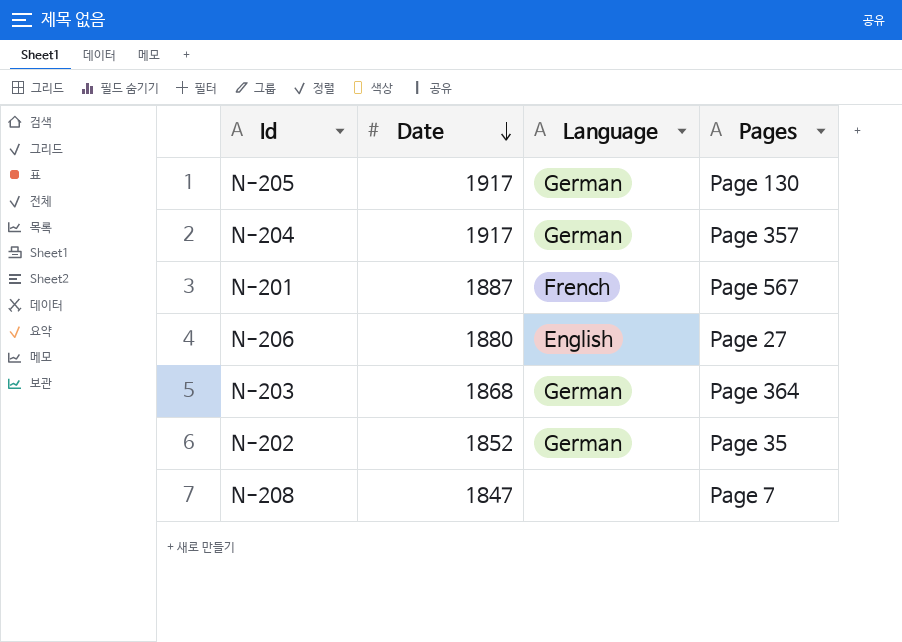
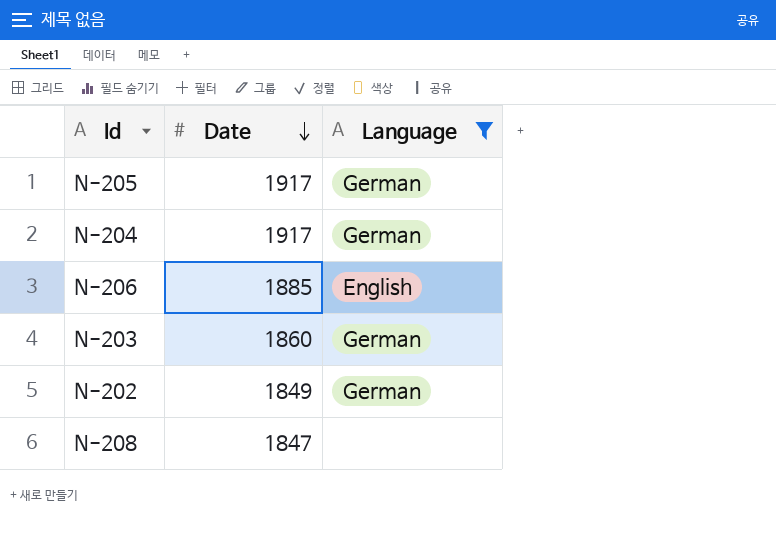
filter: none -> Language != French
column Pages | position: 4 -> none
N-206 | Date: 1880 -> 1885
N-203 | Date: 1868 -> 1860
N-202 | Date: 1852 -> 1849

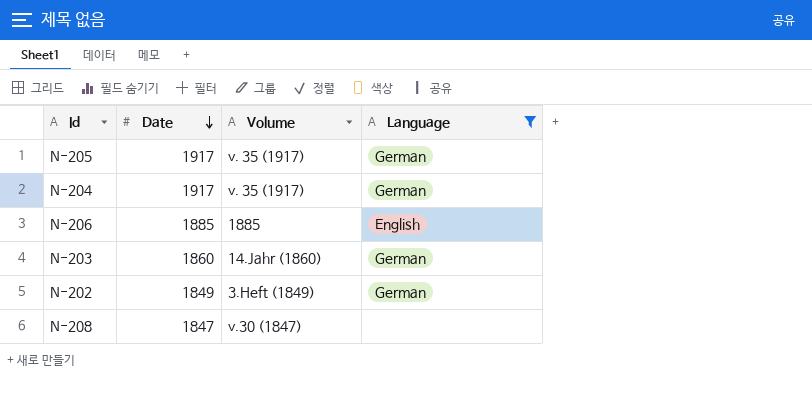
column Volume | position: none -> 3

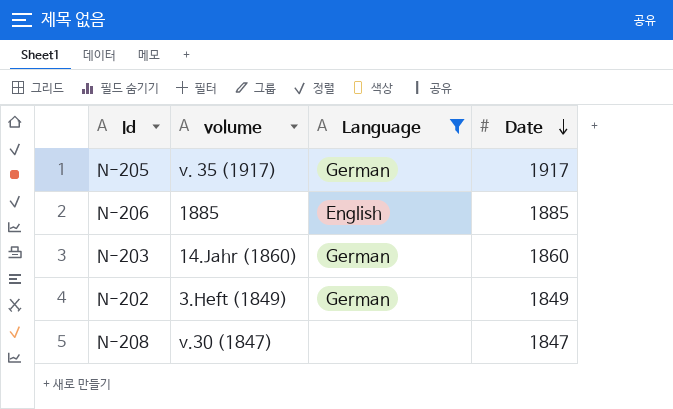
column name: Volume -> volume
column Date | position: 2 -> 4
row N-204: 1917 | v. 35 (1917) | German -> none

